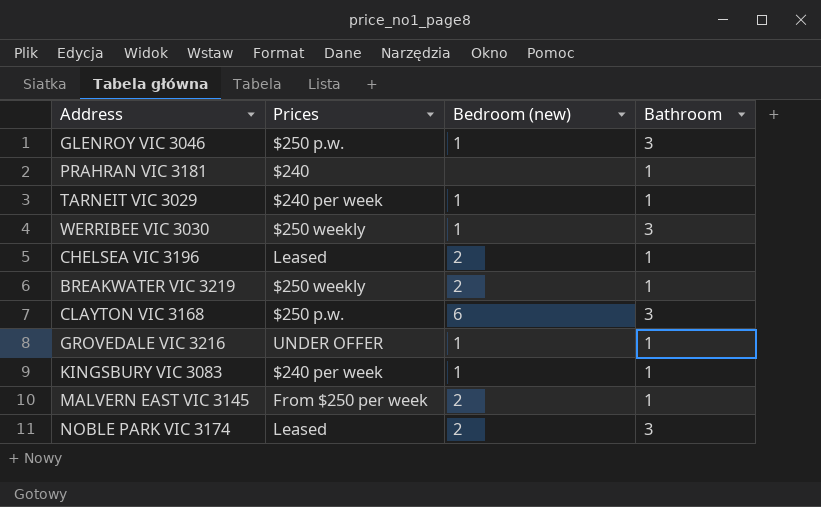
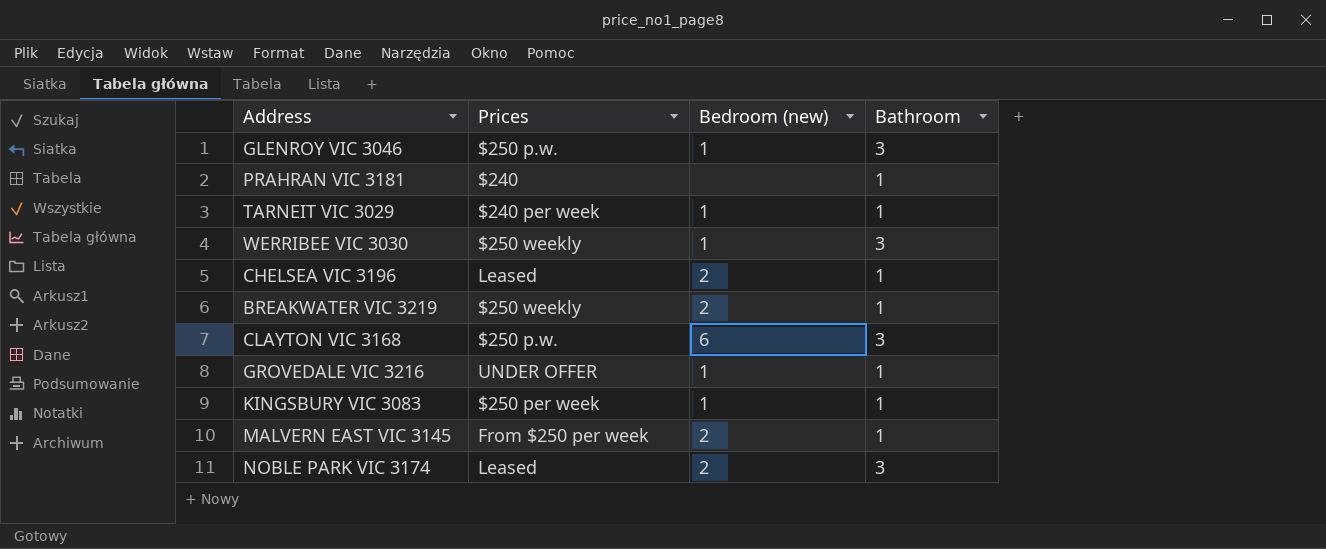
KINGSBURY VIC 3083 | Prices: $240 per week -> $250 per week

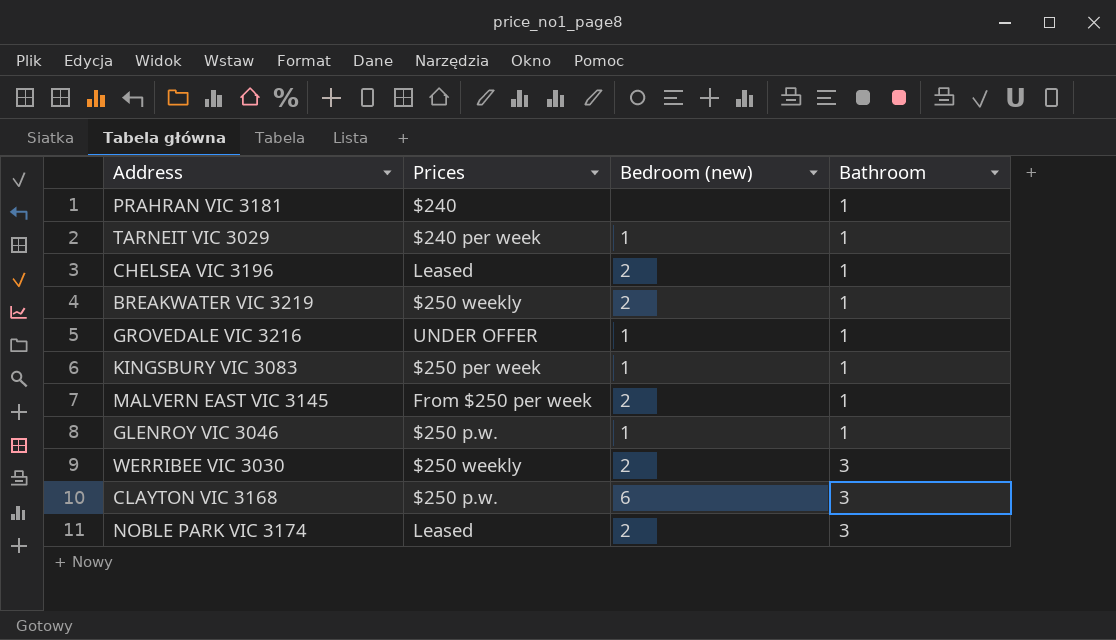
row order: none -> Bathroom ascending
GLENROY VIC 3046 | Bathroom: 3 -> 1
WERRIBEE VIC 3030 | Bedroom (new): 1 -> 2

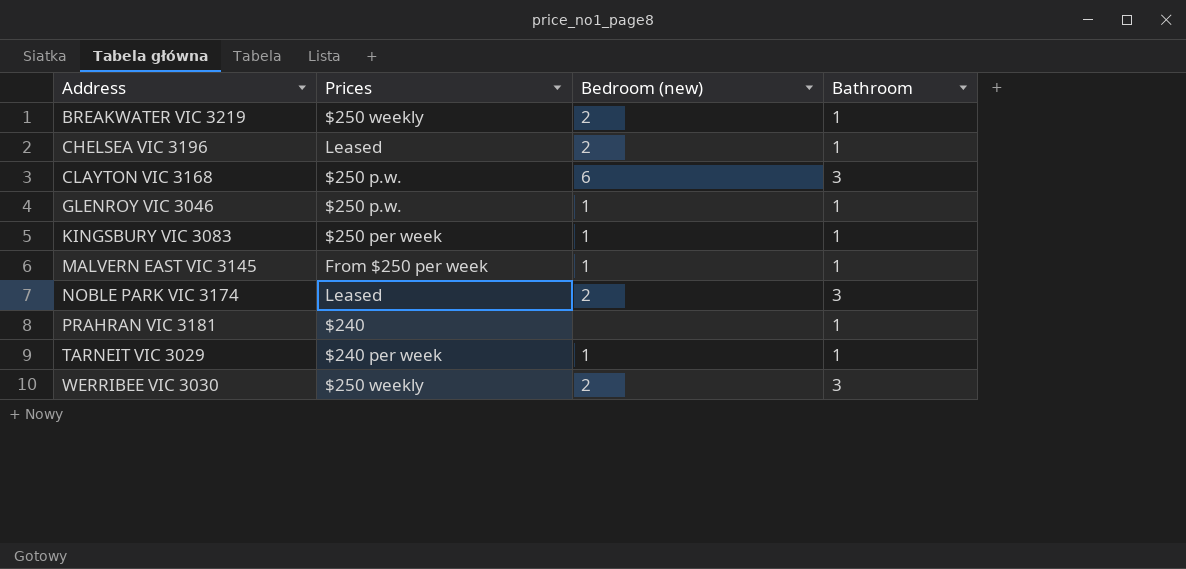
row order: Bathroom ascending -> Address ascending
row GROVEDALE VIC 3216: UNDER OFFER | 1 | 1 -> none
MALVERN EAST VIC 3145 | Bedroom (new): 2 -> 1

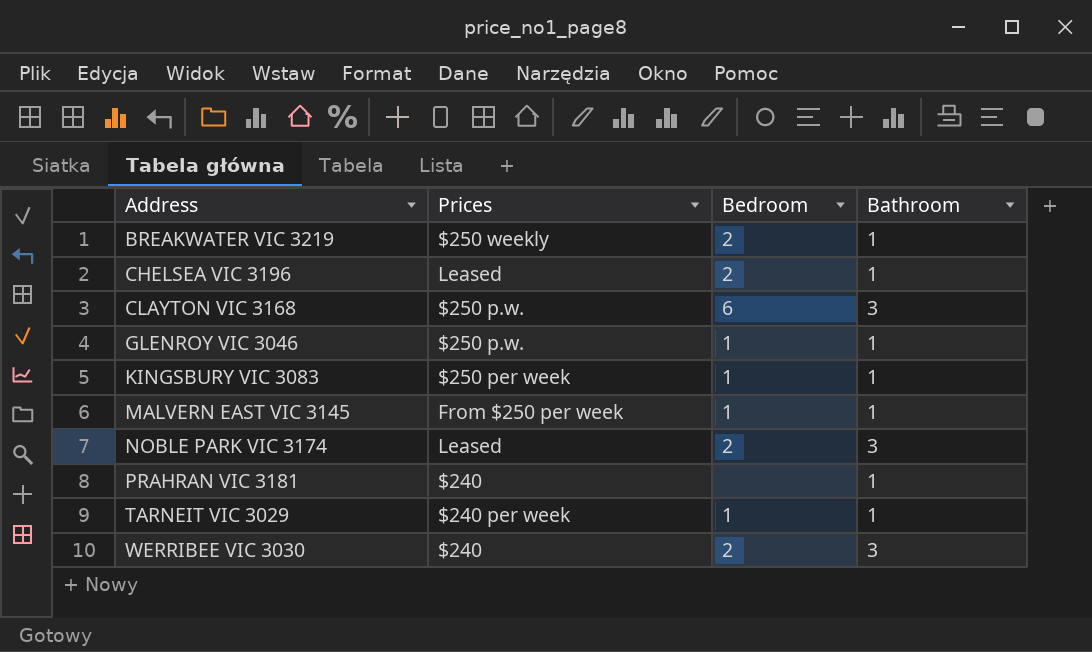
column name: Bedroom (new) -> Bedroom
WERRIBEE VIC 3030 | Prices: $250 weekly -> $240

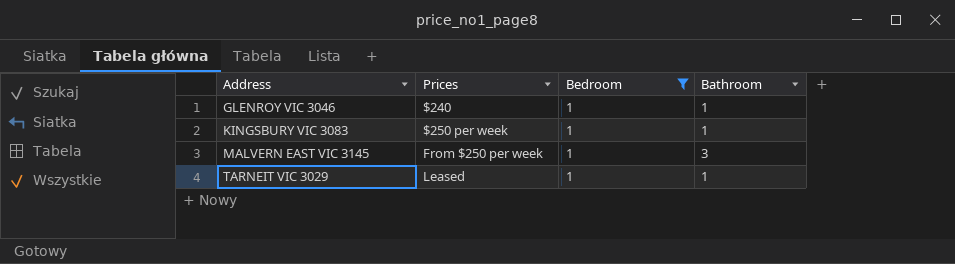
filter: none -> Bedroom = 1
GLENROY VIC 3046 | Prices: $250 p.w. -> $240
MALVERN EAST VIC 3145 | Bathroom: 1 -> 3
TARNEIT VIC 3029 | Prices: $240 per week -> Leased

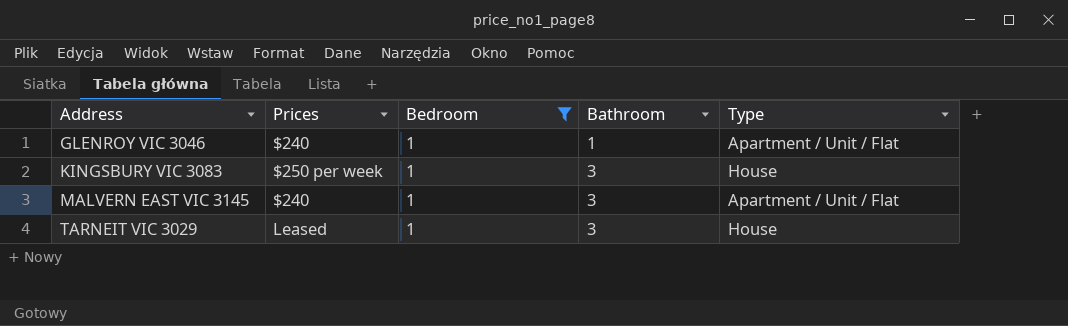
column Type | position: none -> 5
KINGSBURY VIC 3083 | Bathroom: 1 -> 3
MALVERN EAST VIC 3145 | Prices: From $250 per week -> $240
TARNEIT VIC 3029 | Bathroom: 1 -> 3

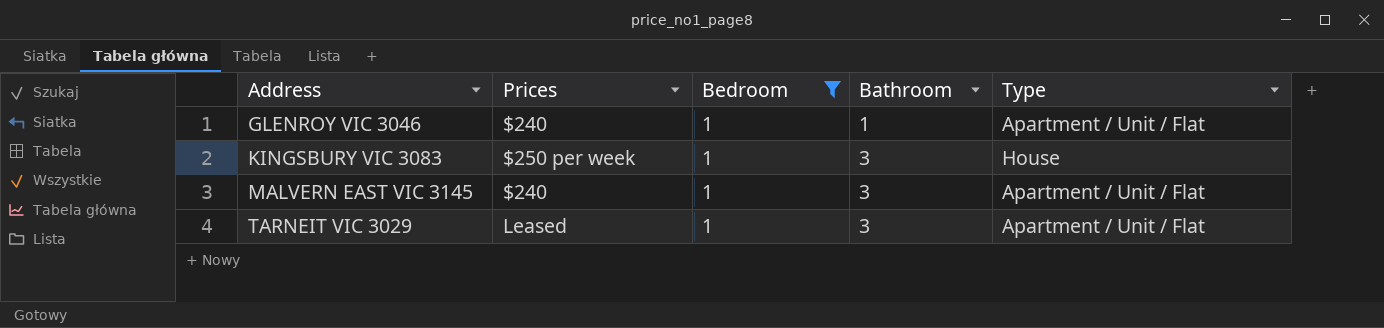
TARNEIT VIC 3029 | Type: House -> Apartment / Unit / Flat

